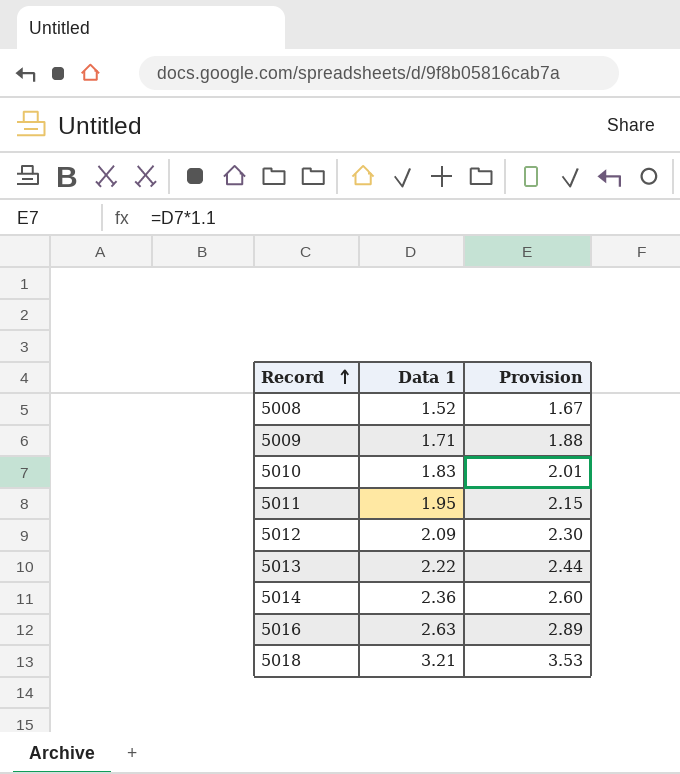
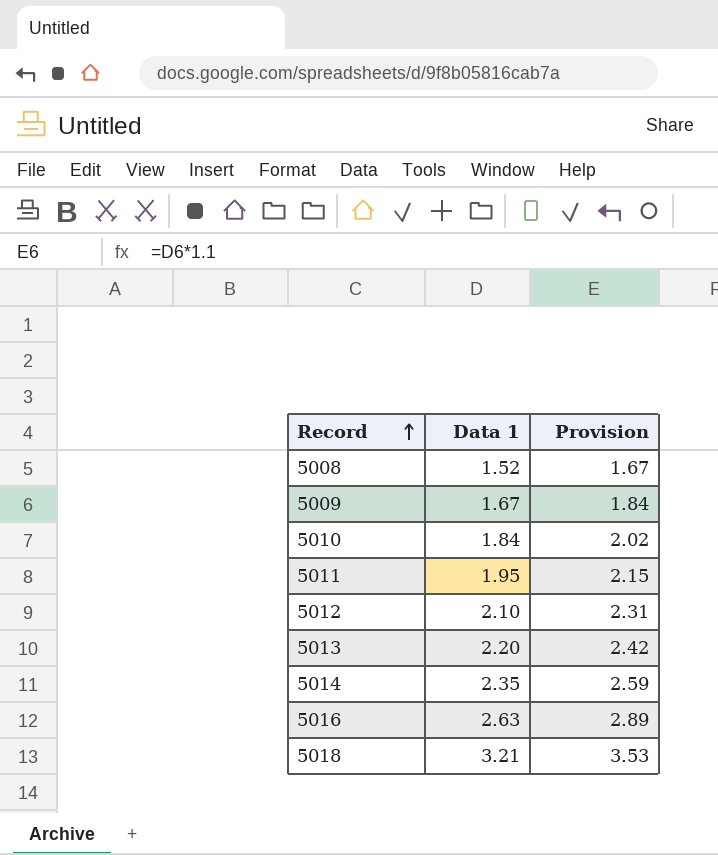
5009 | Data 1: 1.71 -> 1.67
5009 | Provision: 1.88 -> 1.84
5010 | Data 1: 1.83 -> 1.84
5010 | Provision: 2.01 -> 2.02
5012 | Data 1: 2.09 -> 2.10
5012 | Provision: 2.30 -> 2.31
5013 | Data 1: 2.22 -> 2.20
5013 | Provision: 2.44 -> 2.42
5014 | Data 1: 2.36 -> 2.35
5014 | Provision: 2.60 -> 2.59

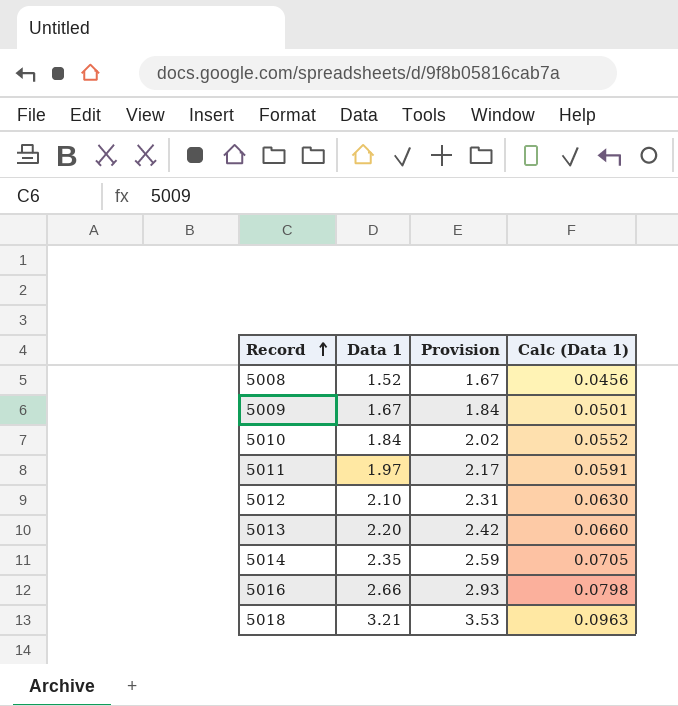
column Calc (Data 1) | formula: none -> [Data 1] * 0.03
5011 | Data 1: 1.95 -> 1.97
5011 | Provision: 2.15 -> 2.17
5016 | Data 1: 2.63 -> 2.66
5016 | Provision: 2.89 -> 2.93

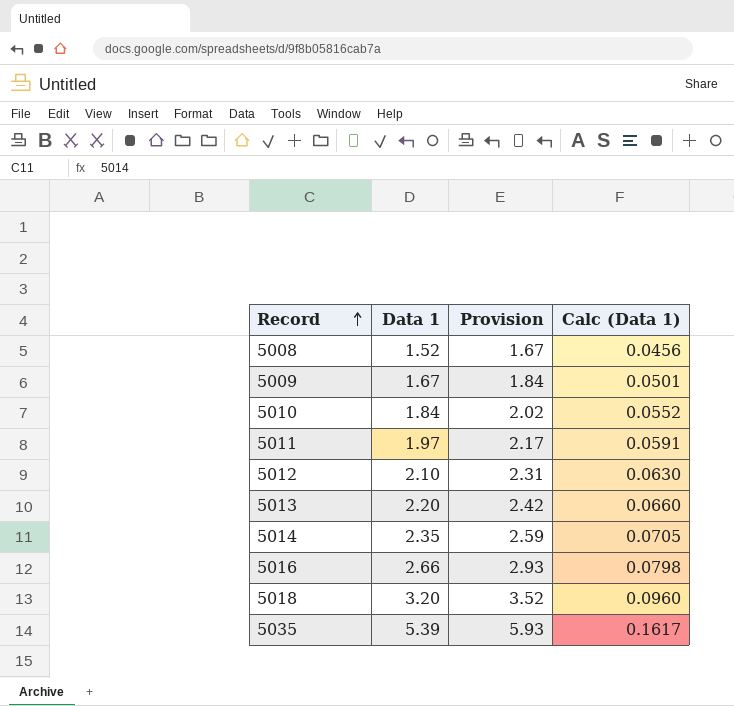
5018 | Data 1: 3.21 -> 3.20
5018 | Provision: 3.53 -> 3.52
5018 | Calc (Data 1): 0.0963 -> 0.0960
row 5035: none -> 5.39 | 5.93 | 0.1617

